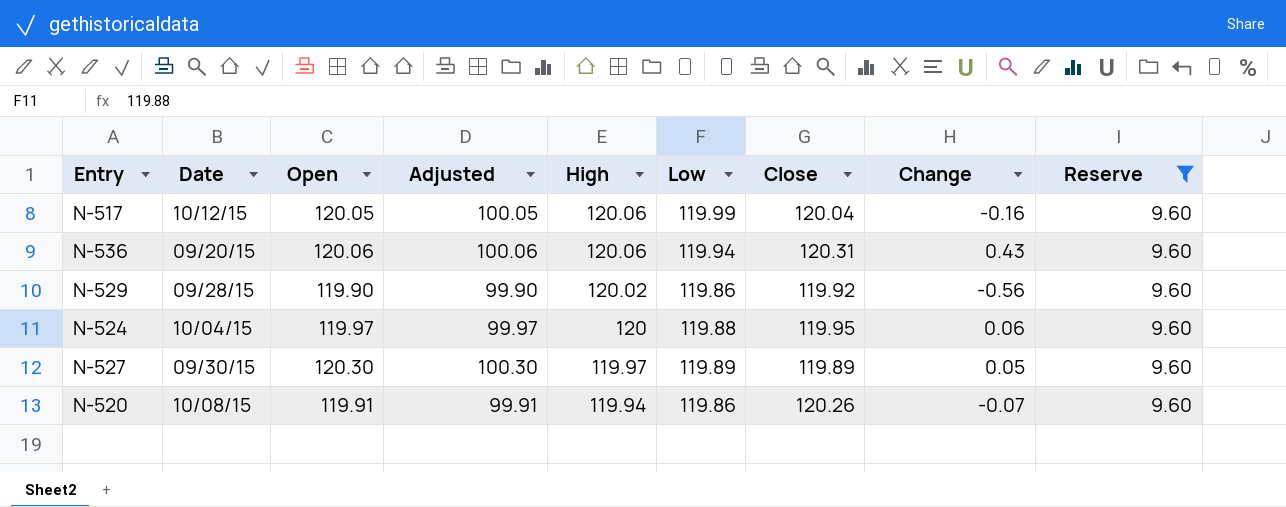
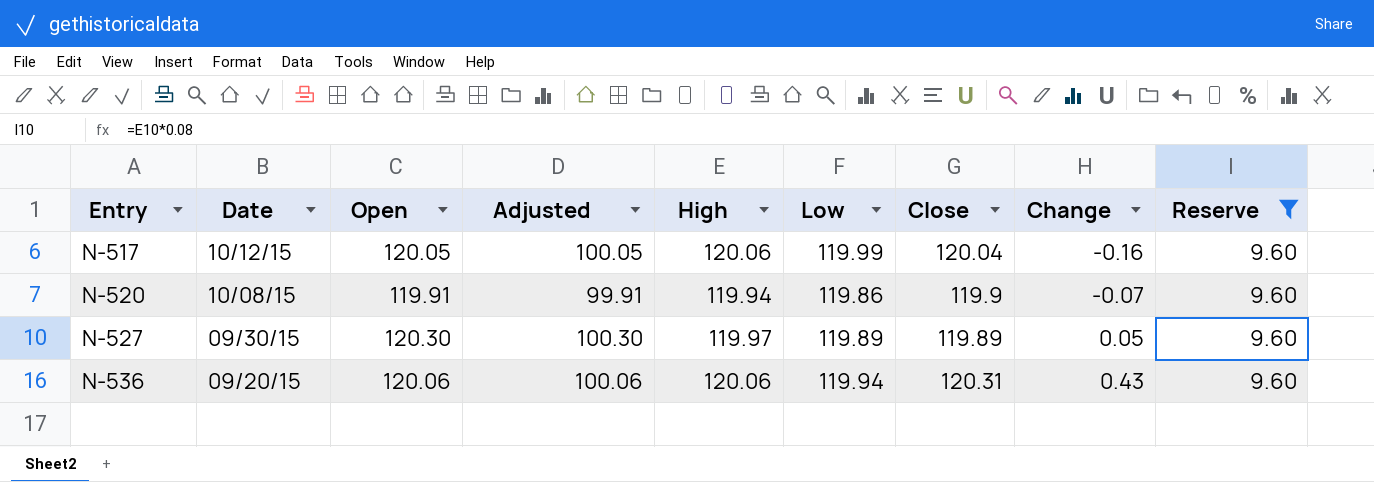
row order: High descending -> Entry ascending
row N-529: 09/28/15 | 119.90 | 99.90 | 120.02 | 119.86 | 119.92 | -0.56 | 9.60 -> none
row N-524: 10/04/15 | 119.97 | 99.97 | 120 | 119.88 | 119.95 | 0.06 | 9.60 -> none
N-520 | Close: 120.26 -> 119.9

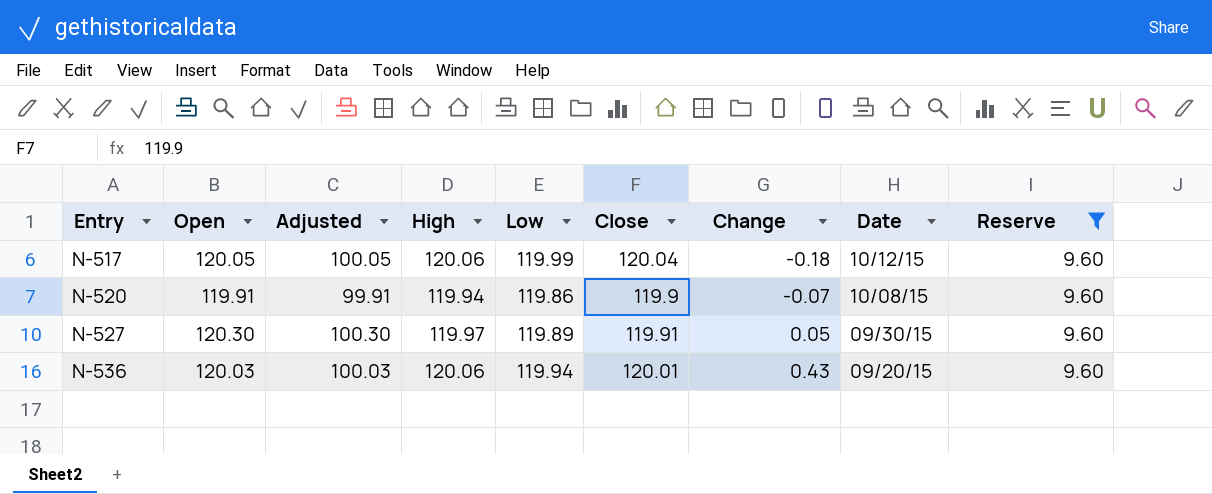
column Date | position: 2 -> 8
N-517 | Change: -0.16 -> -0.18
N-527 | Close: 119.89 -> 119.91
N-536 | Open: 120.06 -> 120.03
N-536 | Adjusted: 100.06 -> 100.03
N-536 | Close: 120.31 -> 120.01

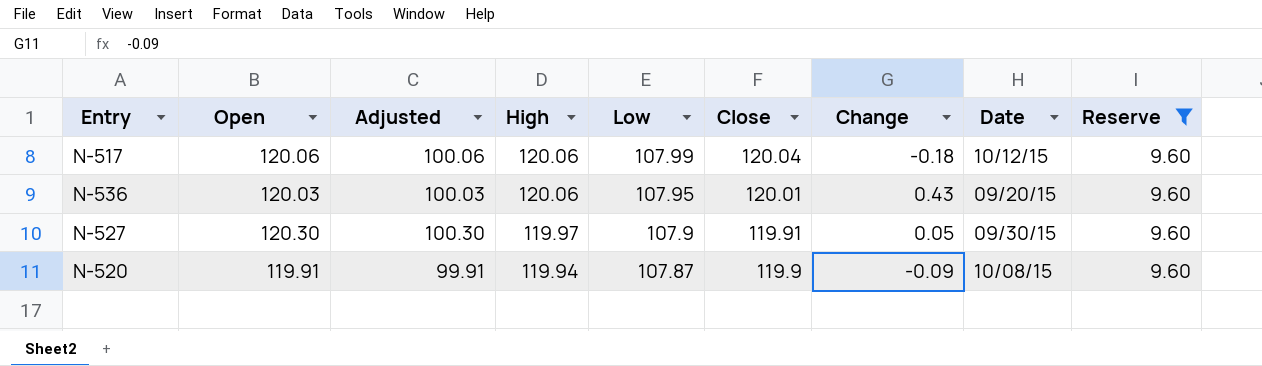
row order: Entry ascending -> High descending
N-517 | Open: 120.05 -> 120.06
N-517 | Adjusted: 100.05 -> 100.06
N-517 | Low: 119.99 -> 107.99
N-536 | Low: 119.94 -> 107.95
N-527 | Low: 119.89 -> 107.9
N-520 | Low: 119.86 -> 107.87
N-520 | Change: -0.07 -> -0.09

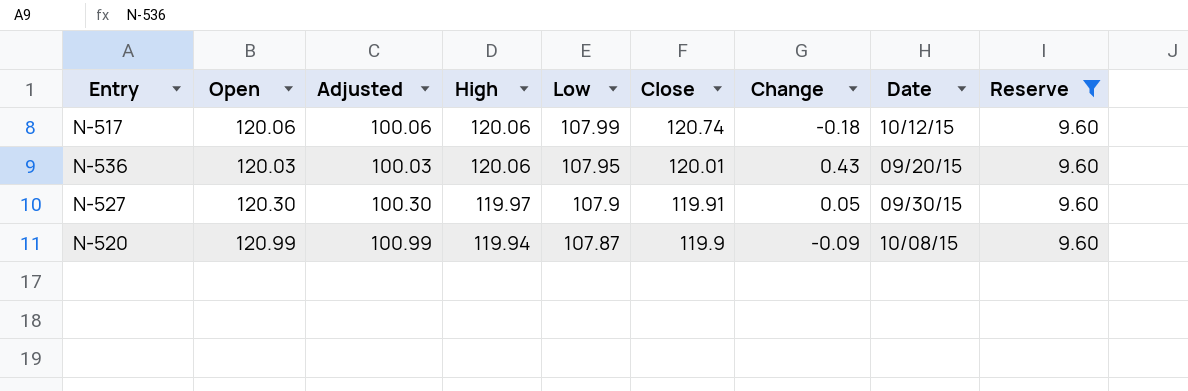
N-517 | Close: 120.04 -> 120.74
N-520 | Open: 119.91 -> 120.99
N-520 | Adjusted: 99.91 -> 100.99

